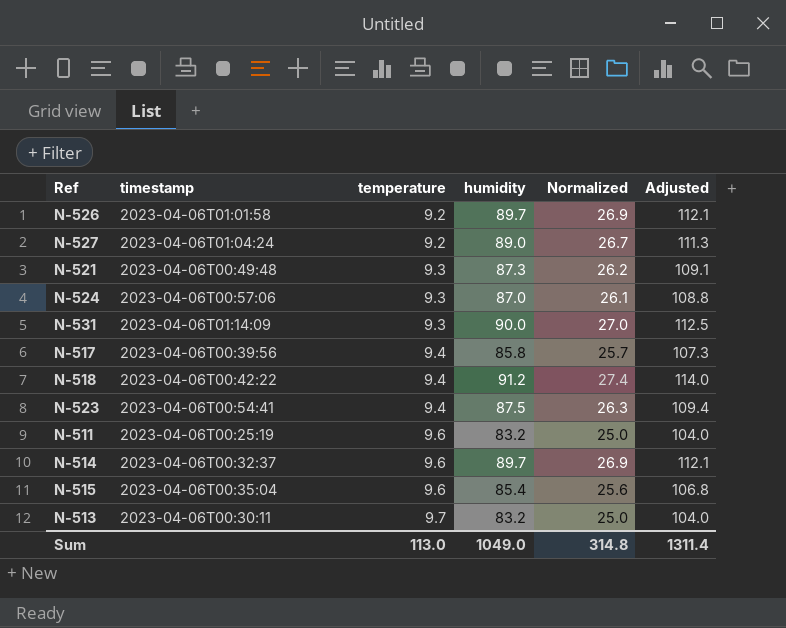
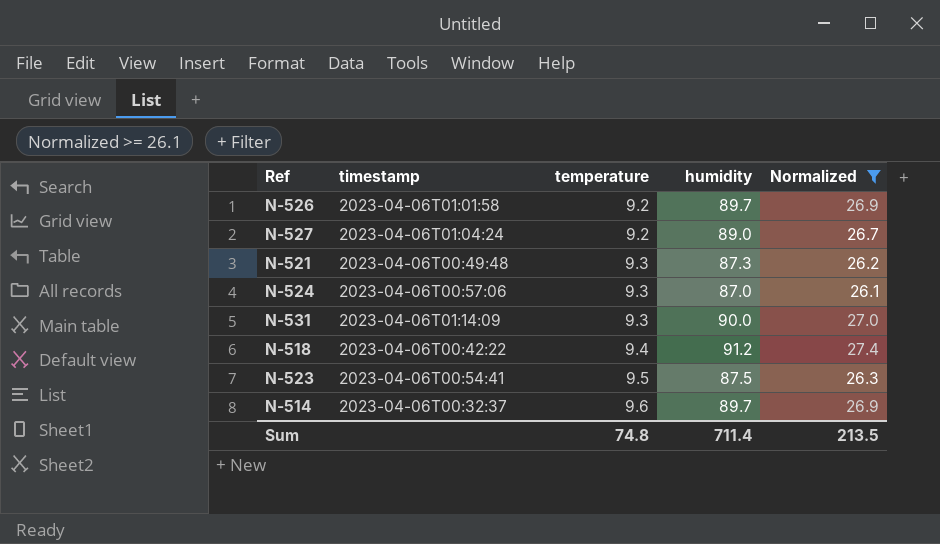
filter: none -> Normalized >= 26.1
column Adjusted | formula: [humidity] * 1.25 -> none
N-523 | temperature: 9.4 -> 9.5
Sum | temperature: 113.0 -> 74.8
Sum | humidity: 1049.0 -> 711.4
Sum | Normalized: 314.8 -> 213.5

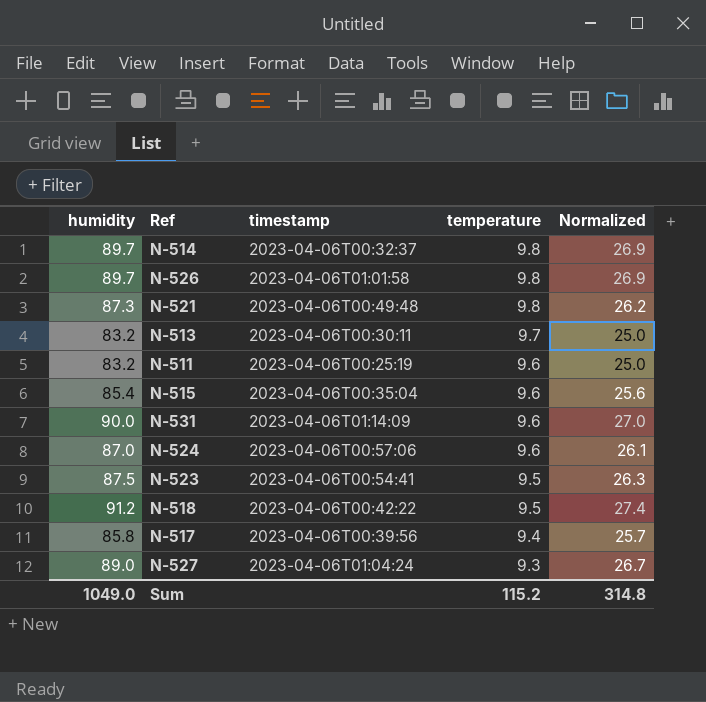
filter: Normalized >= 26.1 -> none
row order: temperature ascending -> temperature descending
column humidity | position: 4 -> 1
N-514 | temperature: 9.6 -> 9.8
N-526 | temperature: 9.2 -> 9.8
N-521 | temperature: 9.3 -> 9.8
N-531 | temperature: 9.3 -> 9.6
N-524 | temperature: 9.3 -> 9.6
N-518 | temperature: 9.4 -> 9.5
N-527 | temperature: 9.2 -> 9.3
Sum | humidity: 711.4 -> 1049.0
Sum | temperature: 74.8 -> 115.2
Sum | Normalized: 213.5 -> 314.8

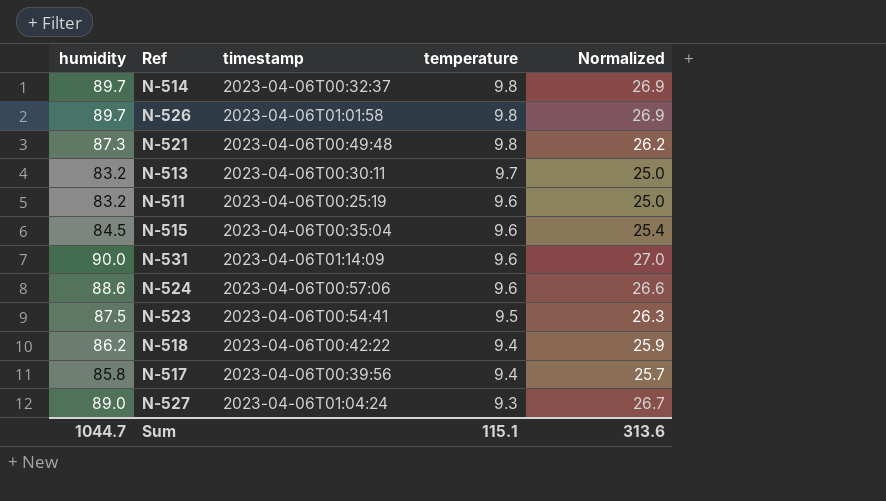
N-515 | humidity: 85.4 -> 84.5
N-515 | Normalized: 25.6 -> 25.4
N-524 | humidity: 87.0 -> 88.6
N-524 | Normalized: 26.1 -> 26.6
N-518 | humidity: 91.2 -> 86.2
N-518 | temperature: 9.5 -> 9.4
N-518 | Normalized: 27.4 -> 25.9
Sum | humidity: 1049.0 -> 1044.7
Sum | temperature: 115.2 -> 115.1
Sum | Normalized: 314.8 -> 313.6

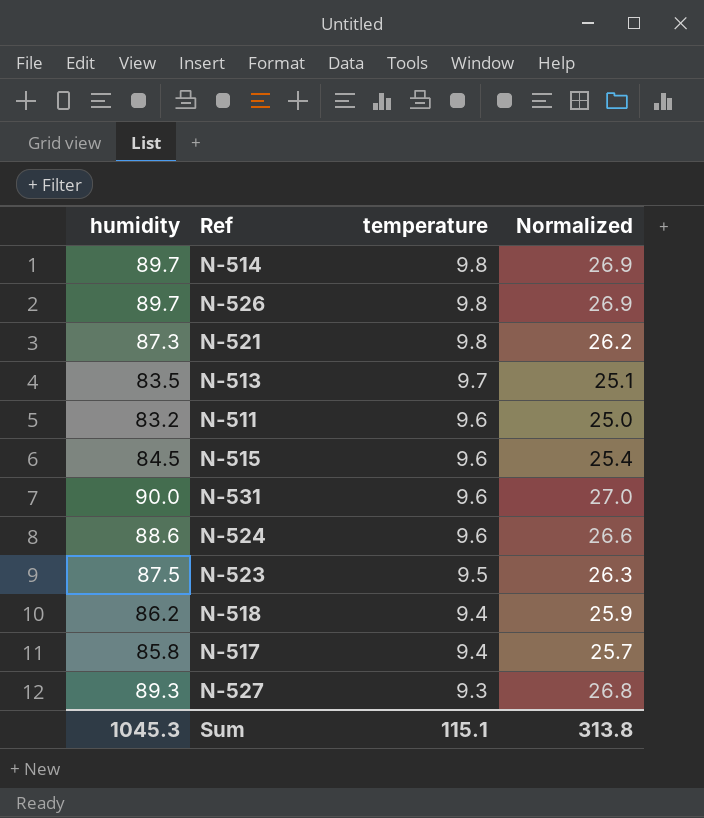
column timestamp | position: 3 -> none
N-513 | humidity: 83.2 -> 83.5
N-513 | Normalized: 25.0 -> 25.1
N-527 | humidity: 89.0 -> 89.3
N-527 | Normalized: 26.7 -> 26.8
Sum | humidity: 1044.7 -> 1045.3
Sum | Normalized: 313.6 -> 313.8

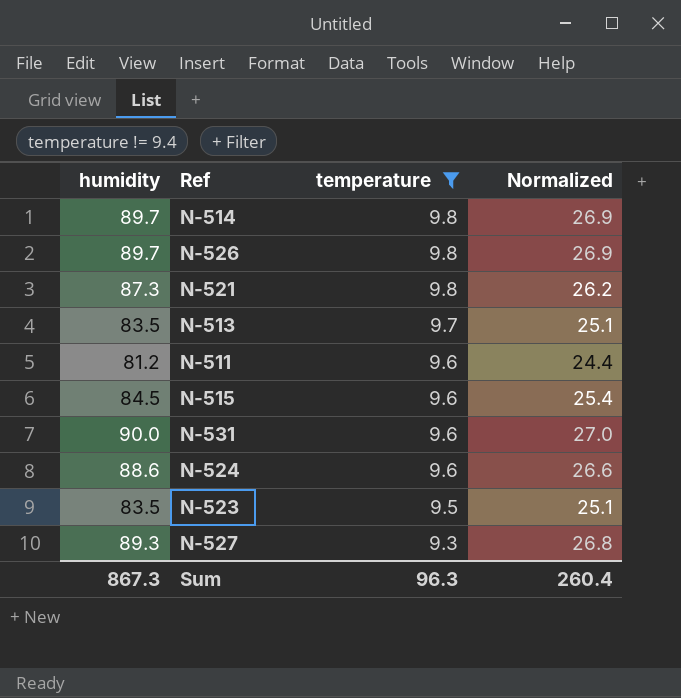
filter: none -> temperature != 9.4
N-511 | humidity: 83.2 -> 81.2
N-511 | Normalized: 25.0 -> 24.4
N-523 | humidity: 87.5 -> 83.5
N-523 | Normalized: 26.3 -> 25.1
Sum | humidity: 1045.3 -> 867.3
Sum | temperature: 115.1 -> 96.3
Sum | Normalized: 313.8 -> 260.4

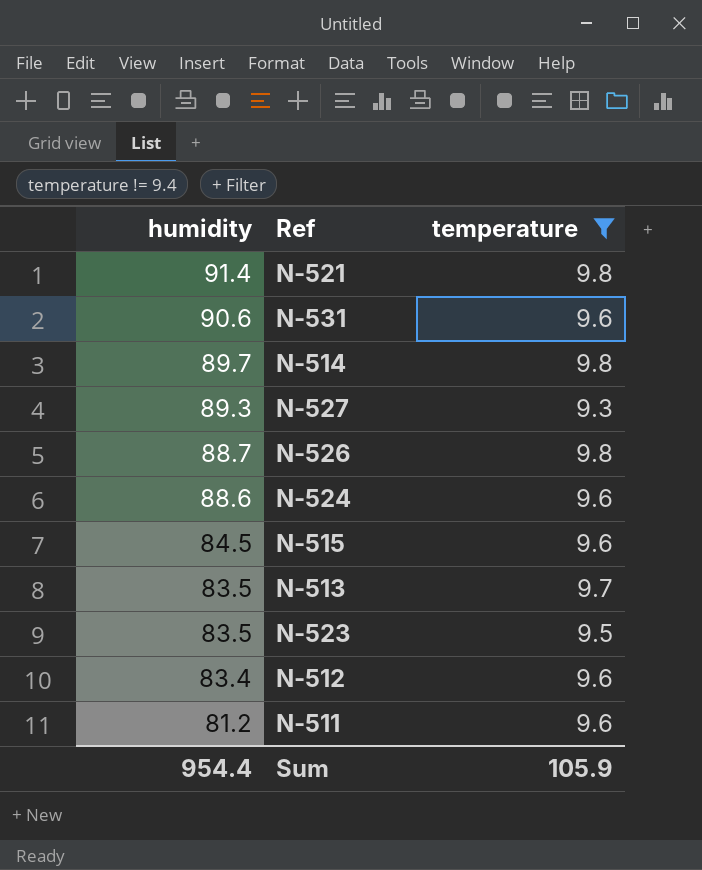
row order: temperature descending -> humidity descending
column Normalized | formula: [humidity] * 0.3 -> none
N-521 | humidity: 87.3 -> 91.4
N-531 | humidity: 90.0 -> 90.6
N-526 | humidity: 89.7 -> 88.7
row N-512: none -> 83.4 | 9.6
Sum | humidity: 867.3 -> 954.4
Sum | temperature: 96.3 -> 105.9

